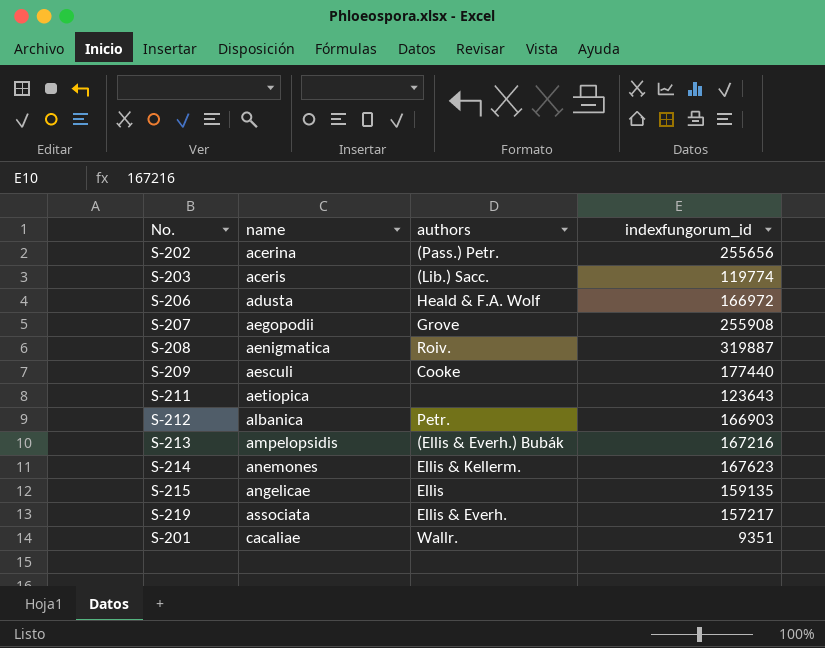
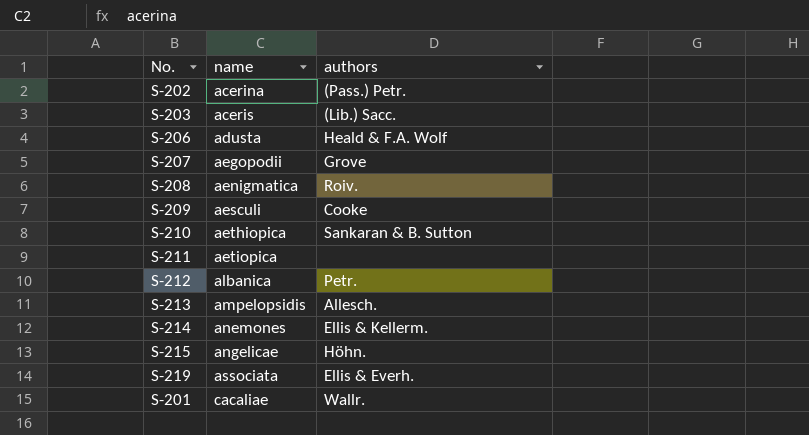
column indexfungorum_id | position: 4 -> none
row S-210: none -> aethiopica | Sankaran & B. Sutton
S-213 | authors: (Ellis & Everh.) Bubák -> Allesch.
S-215 | authors: Ellis -> Höhn.

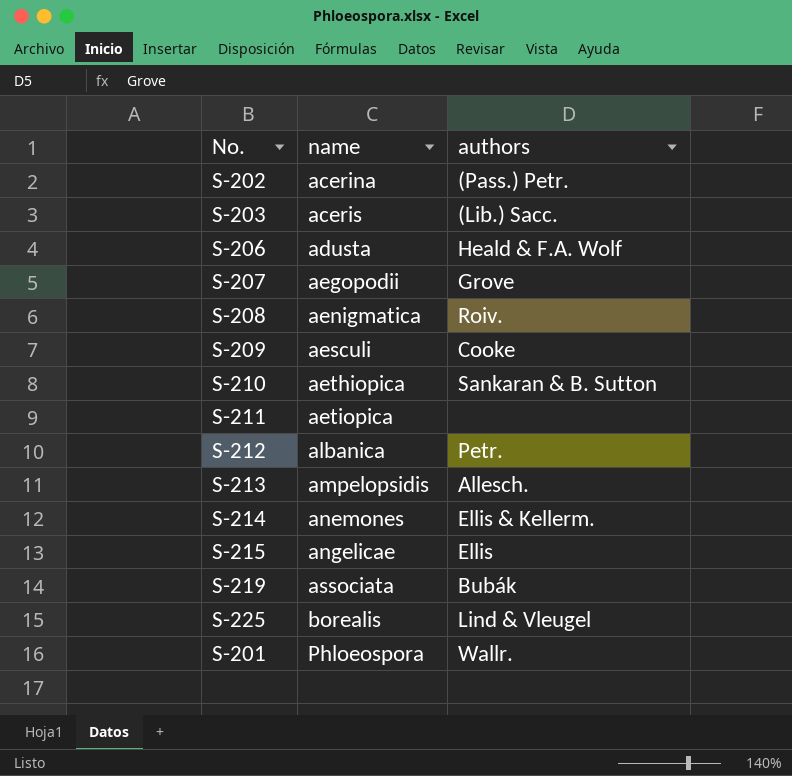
S-215 | authors: Höhn. -> Ellis
S-219 | authors: Ellis & Everh. -> Bubák
row S-225: none -> borealis | Lind & Vleugel
S-201 | name: cacaliae -> Phloeospora

